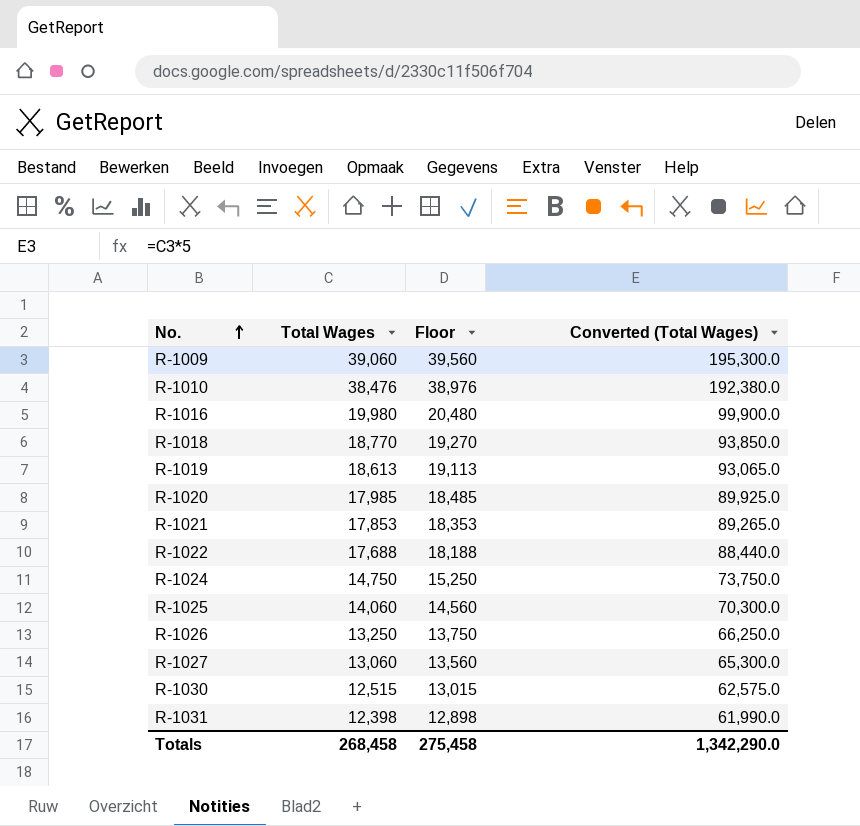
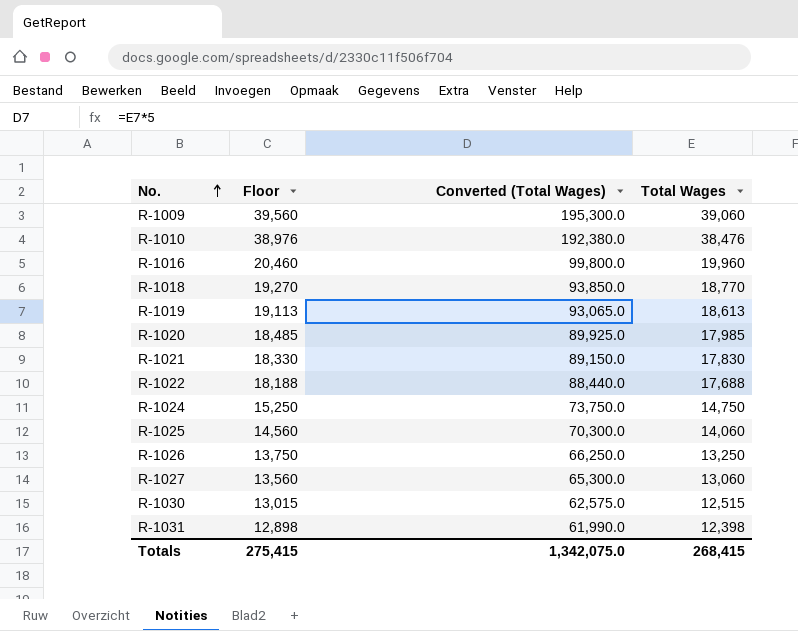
column Total Wages | position: 2 -> 4
R-1016 | Floor: 20,480 -> 20,460
R-1016 | Converted (Total Wages): 99,900.0 -> 99,800.0
R-1016 | Total Wages: 19,980 -> 19,960
R-1021 | Floor: 18,353 -> 18,330
R-1021 | Converted (Total Wages): 89,265.0 -> 89,150.0
R-1021 | Total Wages: 17,853 -> 17,830
Totals | Floor: 275,458 -> 275,415
Totals | Converted (Total Wages): 1,342,290.0 -> 1,342,075.0
Totals | Total Wages: 268,458 -> 268,415

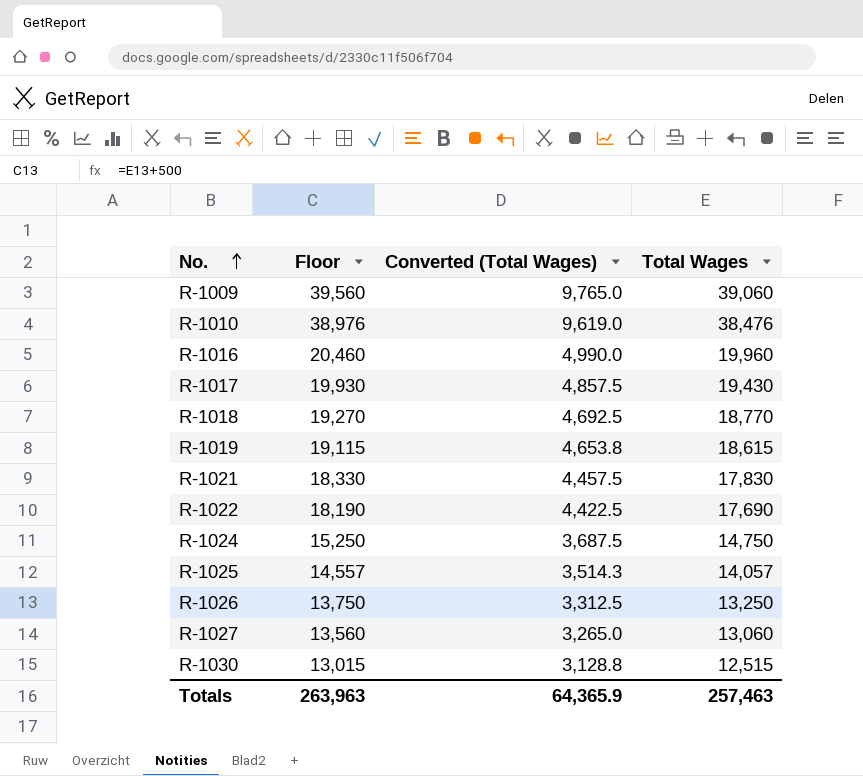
column Converted (Total Wages) | formula: [Total Wages] * 5 -> [Total Wages] * 0.25
row R-1020: 18,485 | 89,925.0 | 17,985 -> none
row R-1031: 12,898 | 61,990.0 | 12,398 -> none
row R-1017: none -> 19,930 | 4,857.5 | 19,430
R-1019 | Floor: 19,113 -> 19,115
R-1019 | Total Wages: 18,613 -> 18,615
R-1022 | Floor: 18,188 -> 18,190
R-1022 | Total Wages: 17,688 -> 17,690
R-1025 | Floor: 14,560 -> 14,557
R-1025 | Total Wages: 14,060 -> 14,057
Totals | Floor: 275,415 -> 263,963
Totals | Converted (Total Wages): 1,342,075.0 -> 64,365.9
Totals | Total Wages: 268,415 -> 257,463

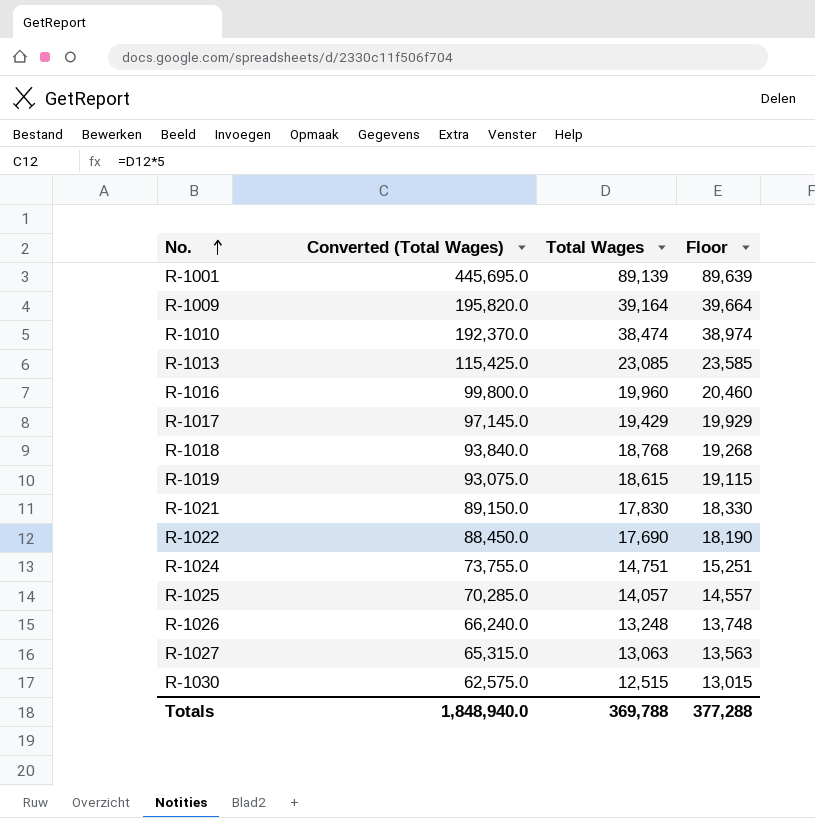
column Converted (Total Wages) | formula: [Total Wages] * 0.25 -> [Total Wages] * 5
column Floor | position: 2 -> 4
row R-1001: none -> 445,695.0 | 89,139 | 89,639
R-1009 | Total Wages: 39,060 -> 39,164
R-1009 | Floor: 39,560 -> 39,664
R-1010 | Total Wages: 38,476 -> 38,474
R-1010 | Floor: 38,976 -> 38,974
row R-1013: none -> 115,425.0 | 23,085 | 23,585
R-1017 | Total Wages: 19,430 -> 19,429
R-1017 | Floor: 19,930 -> 19,929
R-1018 | Total Wages: 18,770 -> 18,768
R-1018 | Floor: 19,270 -> 19,268
R-1024 | Total Wages: 14,750 -> 14,751
R-1024 | Floor: 15,250 -> 15,251
R-1026 | Total Wages: 13,250 -> 13,248
R-1026 | Floor: 13,750 -> 13,748
R-1027 | Total Wages: 13,060 -> 13,063
R-1027 | Floor: 13,560 -> 13,563
Totals | Converted (Total Wages): 64,365.9 -> 1,848,940.0
Totals | Total Wages: 257,463 -> 369,788
Totals | Floor: 263,963 -> 377,288

